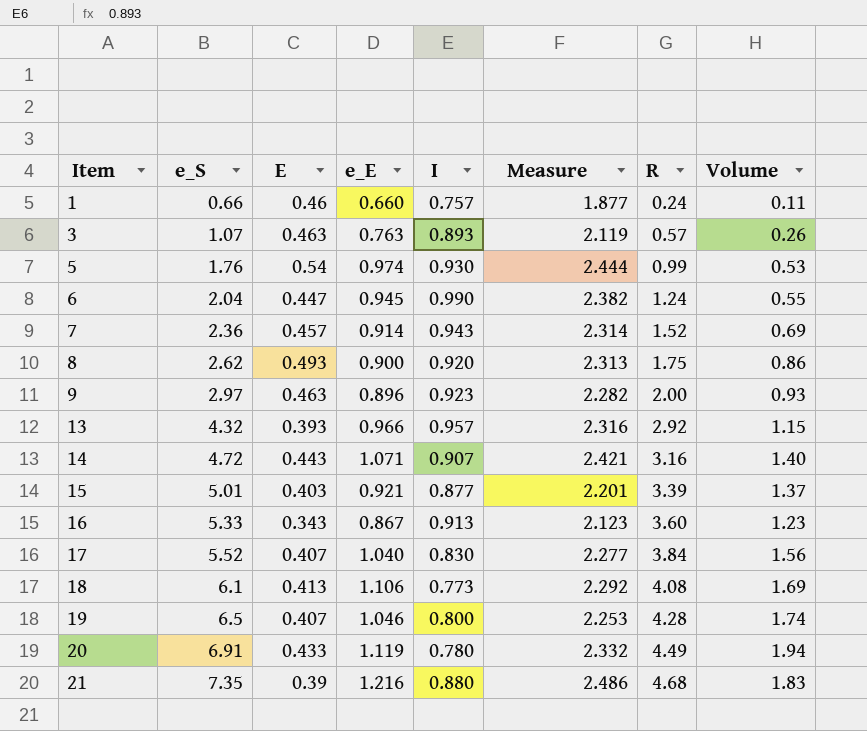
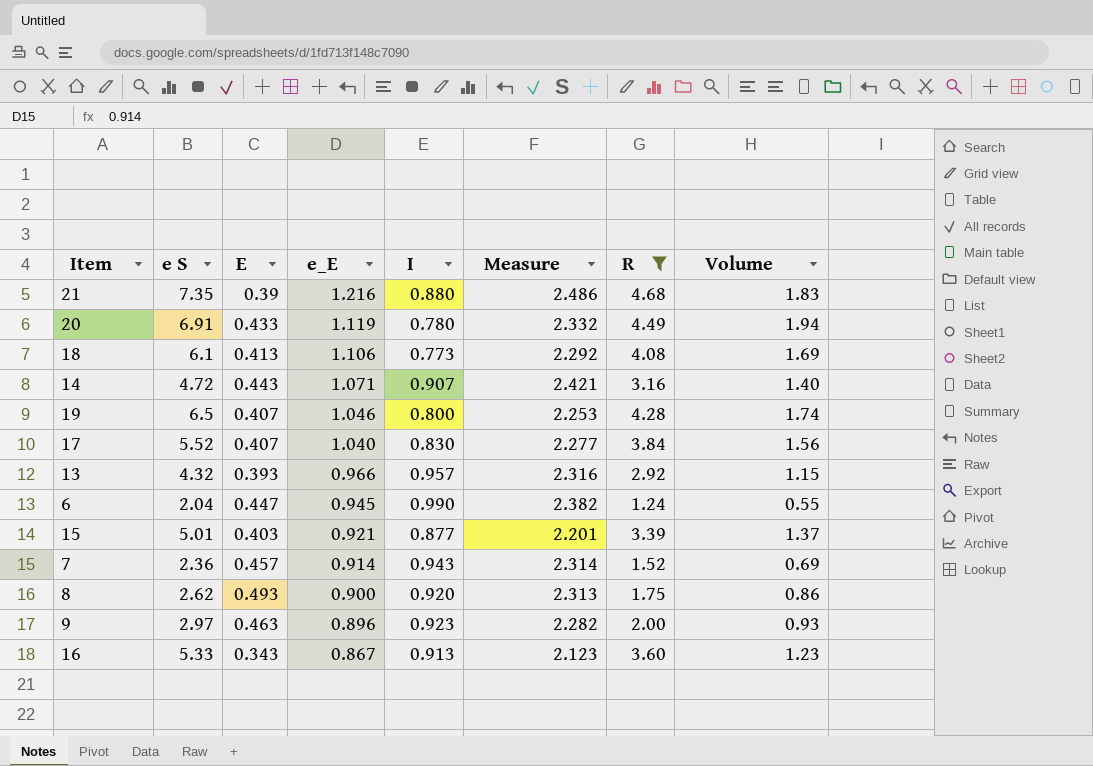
filter: none -> R >= 1.24
row order: Item ascending -> e_E descending
column name: e_S -> e S

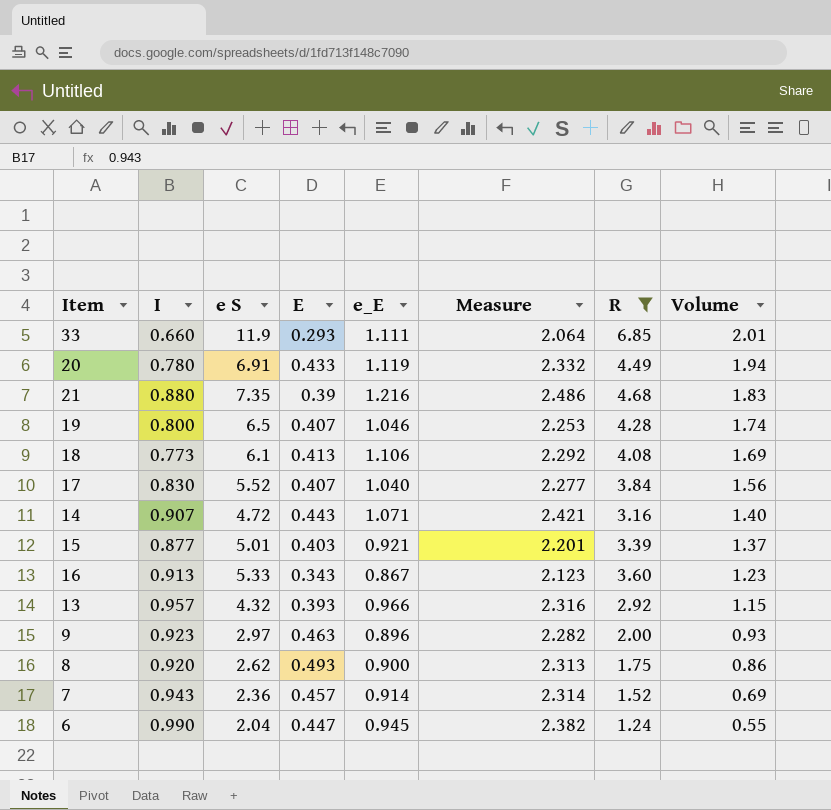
row order: e_E descending -> Volume descending
column I | position: 5 -> 2
row 33: none -> 0.660 | 11.9 | 0.293 | 1.111 | 2.064 | 6.85 | 2.01

